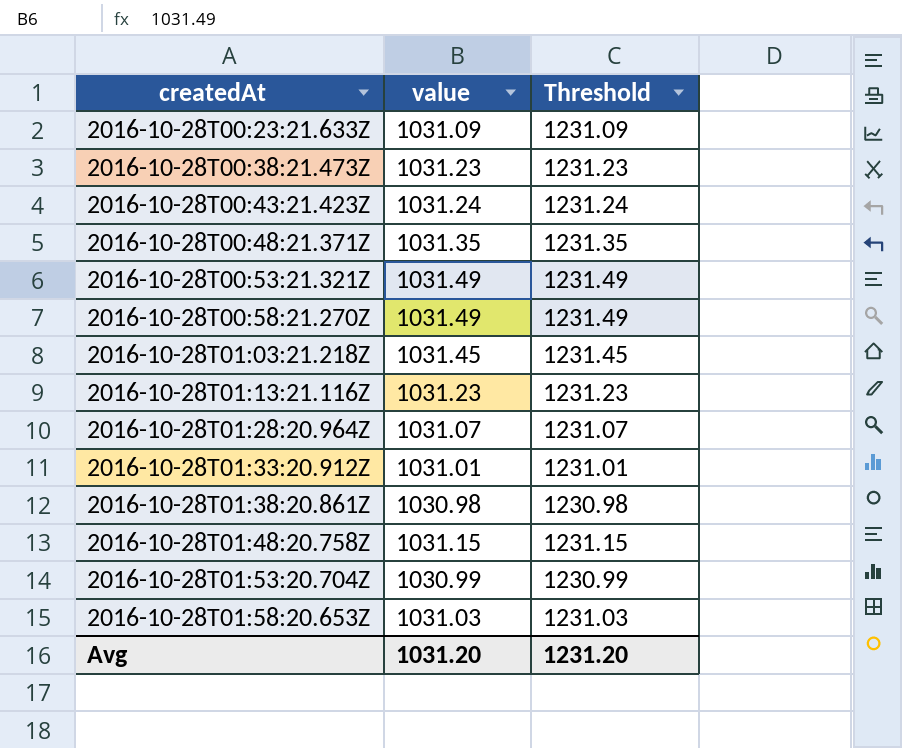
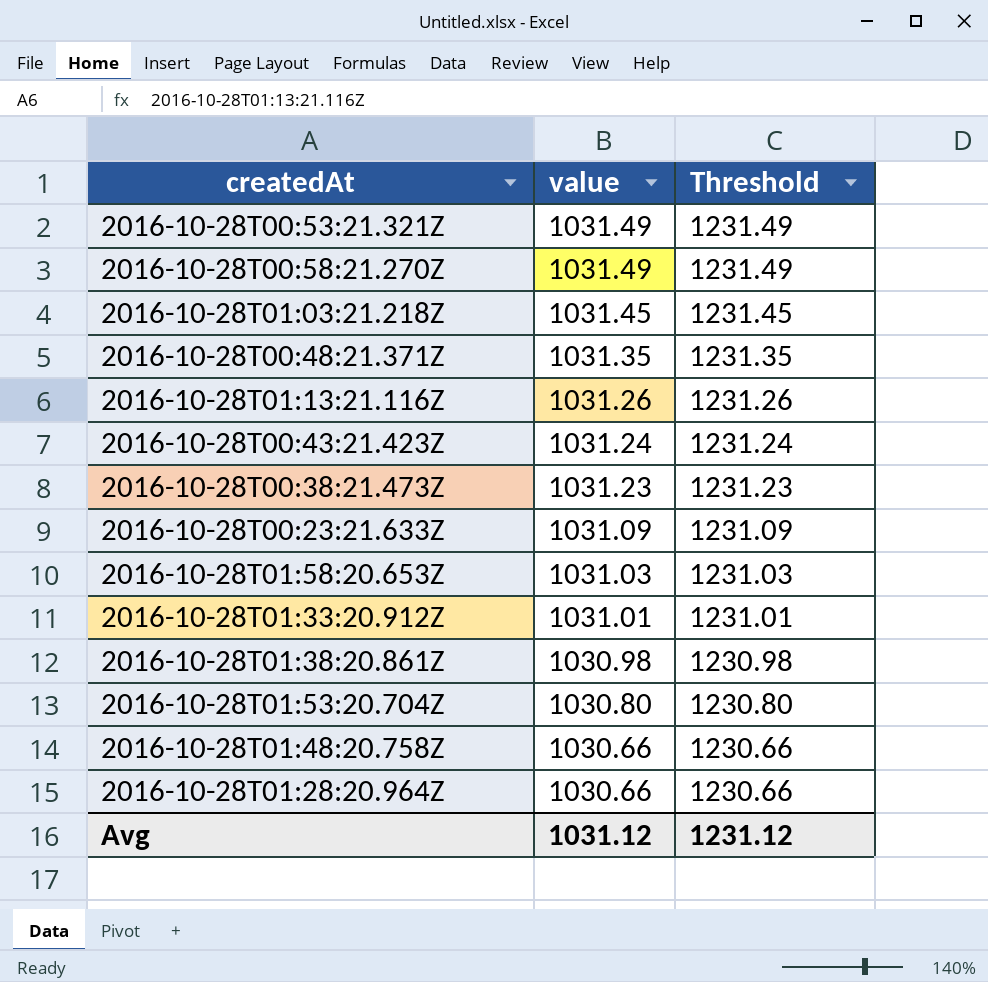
row order: createdAt ascending -> value descending
2016-10-28T01:13:21.116Z | value: 1031.23 -> 1031.26
2016-10-28T01:13:21.116Z | Threshold: 1231.23 -> 1231.26
2016-10-28T01:53:20.704Z | value: 1030.99 -> 1030.80
2016-10-28T01:53:20.704Z | Threshold: 1230.99 -> 1230.80
2016-10-28T01:48:20.758Z | value: 1031.15 -> 1030.66
2016-10-28T01:48:20.758Z | Threshold: 1231.15 -> 1230.66
2016-10-28T01:28:20.964Z | value: 1031.07 -> 1030.66
2016-10-28T01:28:20.964Z | Threshold: 1231.07 -> 1230.66
Avg | value: 1031.20 -> 1031.12
Avg | Threshold: 1231.20 -> 1231.12

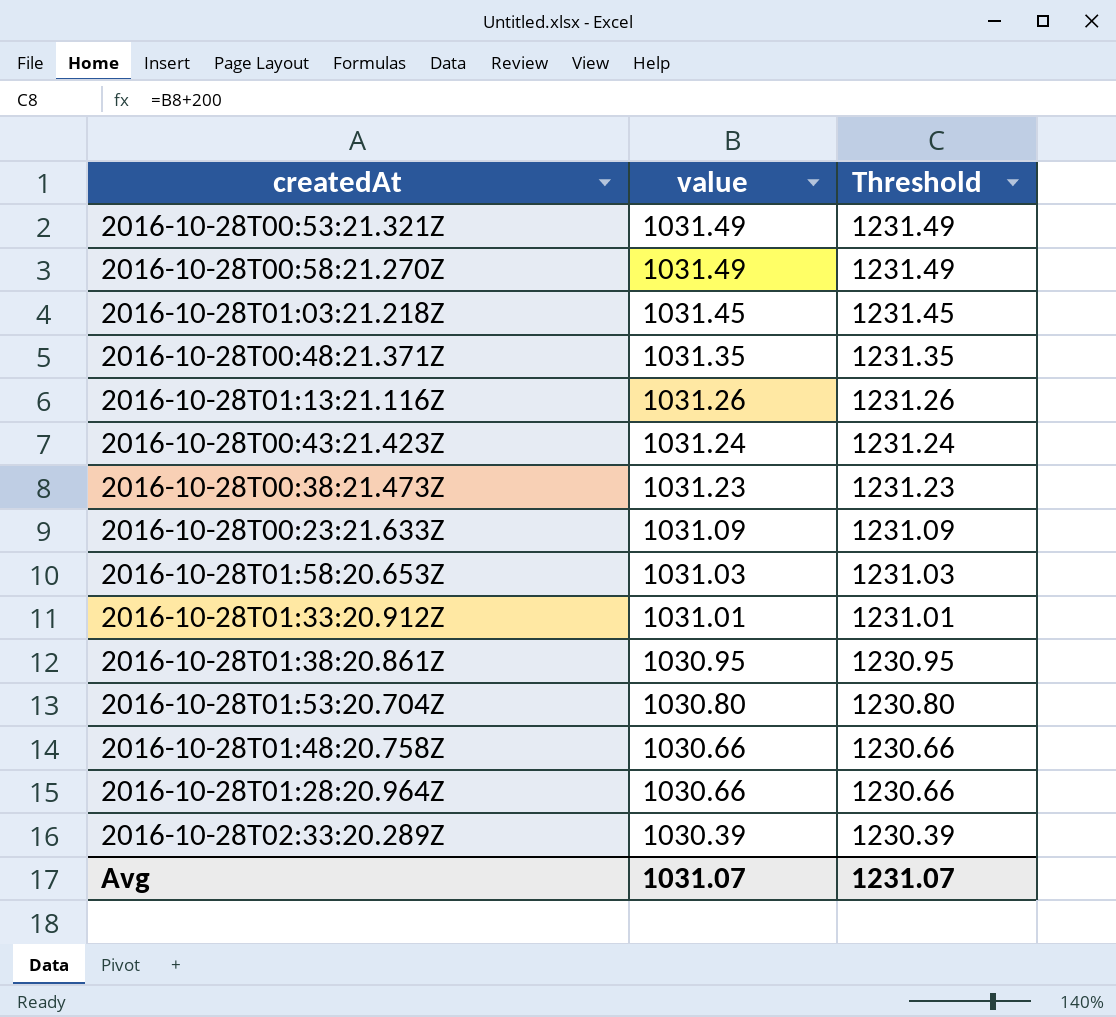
2016-10-28T01:38:20.861Z | value: 1030.98 -> 1030.95
2016-10-28T01:38:20.861Z | Threshold: 1230.98 -> 1230.95
row 2016-10-28T02:33:20.289Z: none -> 1030.39 | 1230.39
Avg | value: 1031.12 -> 1031.07
Avg | Threshold: 1231.12 -> 1231.07

